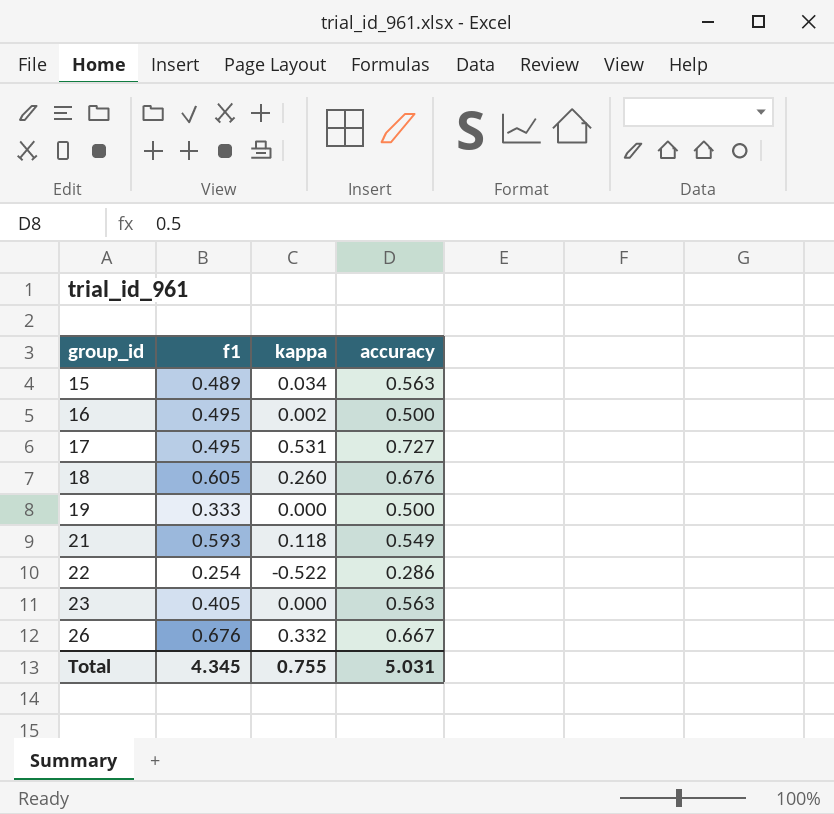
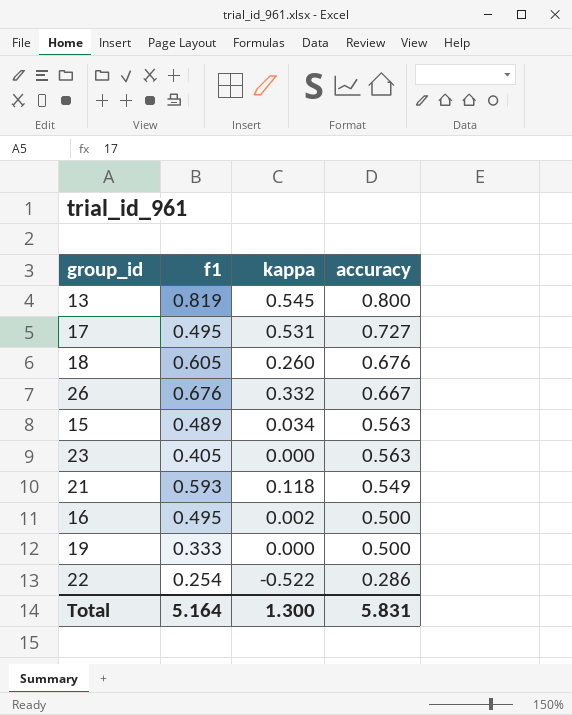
row order: group_id ascending -> accuracy descending
row 13: none -> 0.819 | 0.545 | 0.800
Total | f1: 4.345 -> 5.164
Total | kappa: 0.755 -> 1.300
Total | accuracy: 5.031 -> 5.831

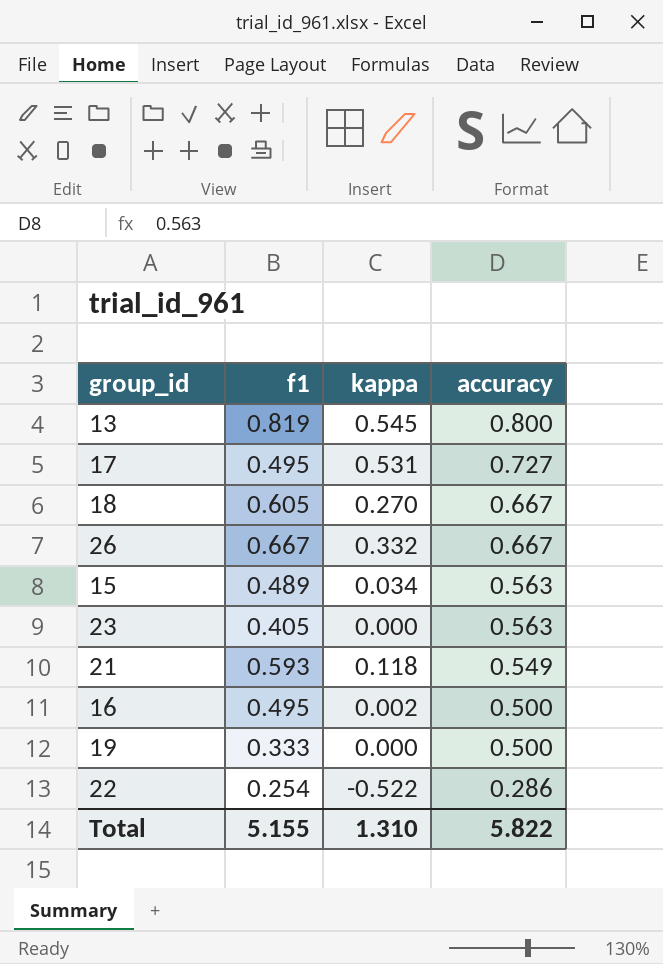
18 | kappa: 0.260 -> 0.270
18 | accuracy: 0.676 -> 0.667
26 | f1: 0.676 -> 0.667
Total | f1: 5.164 -> 5.155
Total | kappa: 1.300 -> 1.310
Total | accuracy: 5.831 -> 5.822

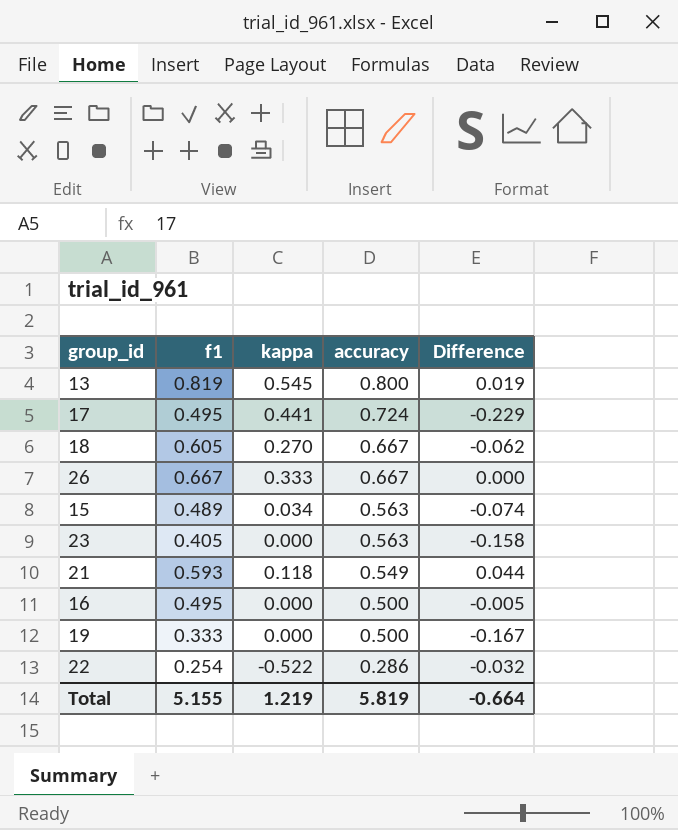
column Difference | formula: none -> [f1] - [accuracy]
17 | kappa: 0.531 -> 0.441
17 | accuracy: 0.727 -> 0.724
26 | kappa: 0.332 -> 0.333
16 | kappa: 0.002 -> 0.000
Total | kappa: 1.310 -> 1.219
Total | accuracy: 5.822 -> 5.819

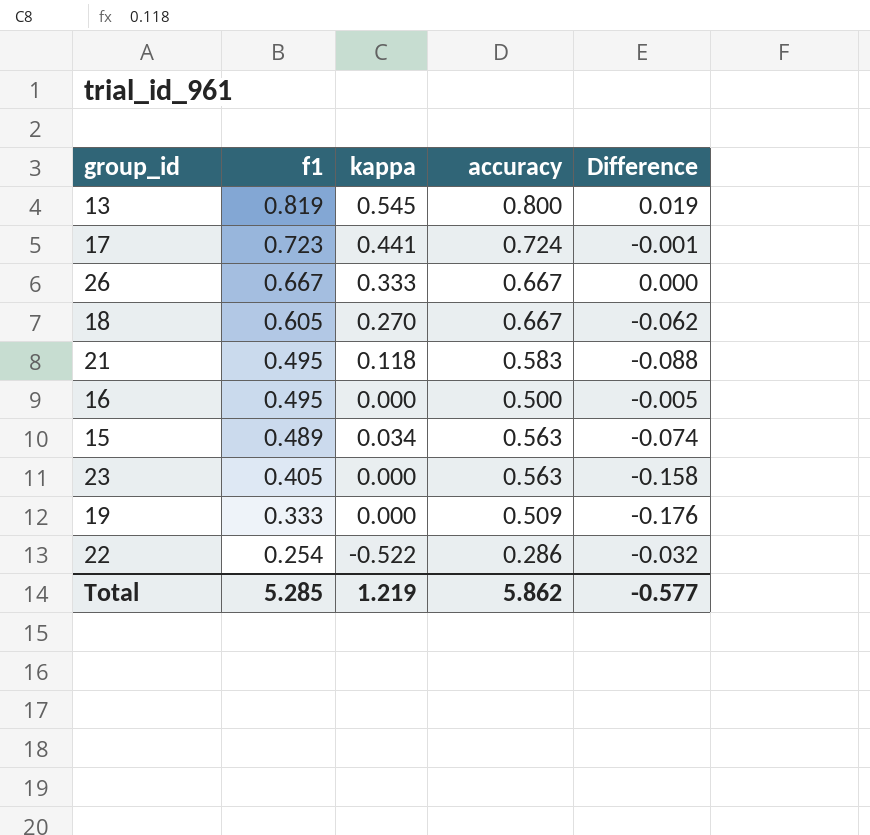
row order: accuracy descending -> f1 descending
17 | f1: 0.495 -> 0.723
17 | Difference: -0.229 -> -0.001
21 | f1: 0.593 -> 0.495
21 | accuracy: 0.549 -> 0.583
21 | Difference: 0.044 -> -0.088
19 | accuracy: 0.500 -> 0.509
19 | Difference: -0.167 -> -0.176
Total | f1: 5.155 -> 5.285
Total | accuracy: 5.819 -> 5.862
Total | Difference: -0.664 -> -0.577

